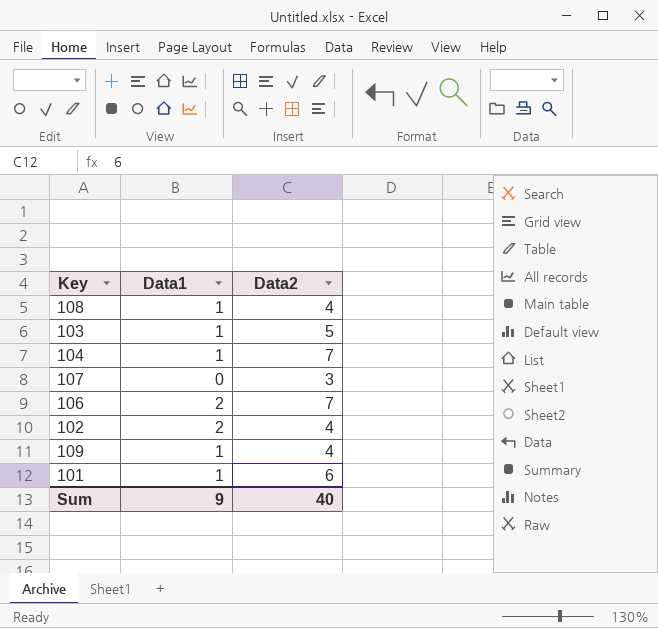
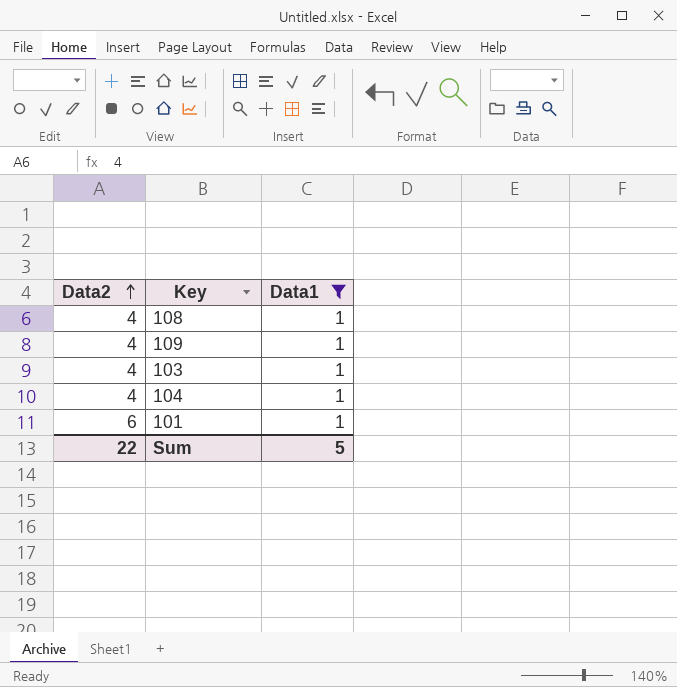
filter: none -> Data1 = 1
row order: none -> Data2 ascending
column Data2 | position: 3 -> 1
103 | Data2: 5 -> 4
104 | Data2: 7 -> 4
Sum | Data2: 40 -> 22
Sum | Data1: 9 -> 5

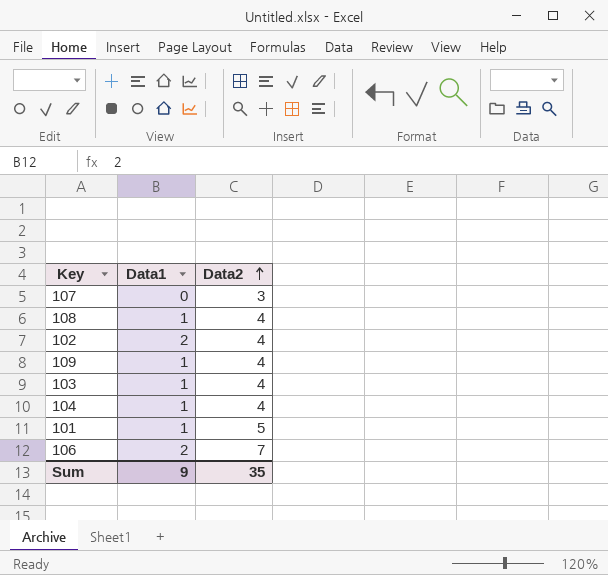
filter: Data1 = 1 -> none
column Data2 | position: 1 -> 3
101 | Data2: 6 -> 5
Sum | Data1: 5 -> 9
Sum | Data2: 22 -> 35

